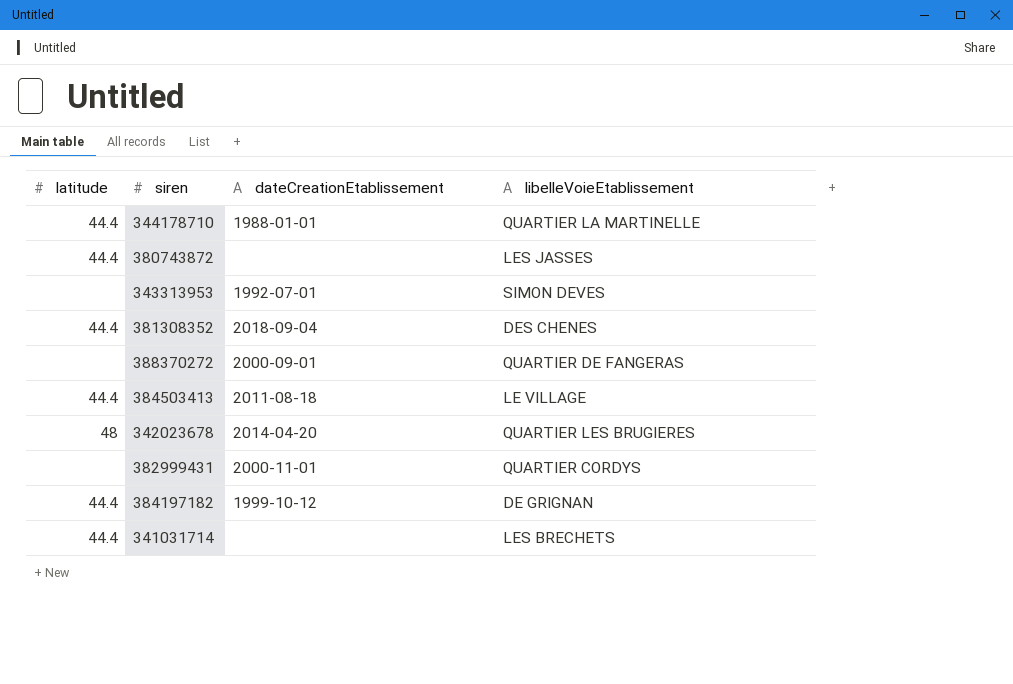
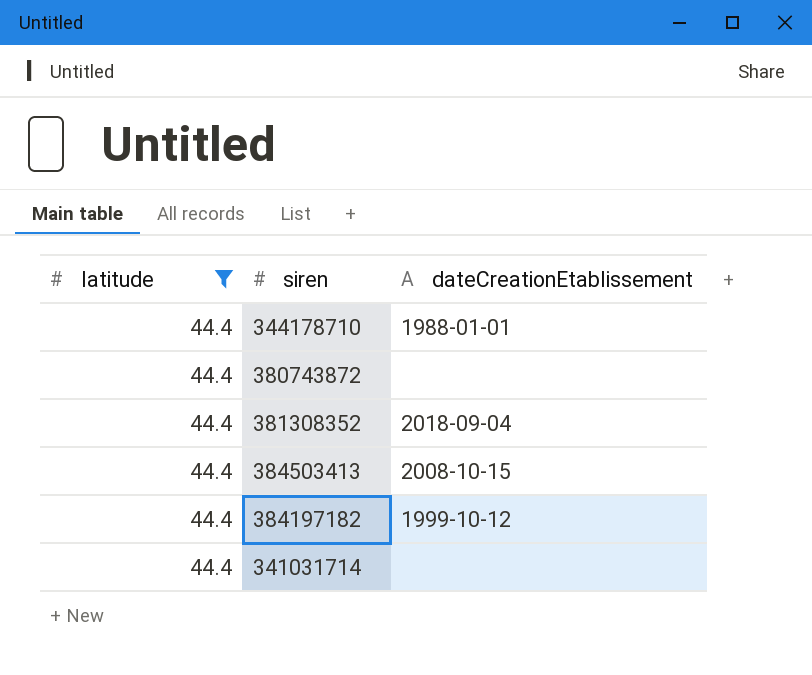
filter: none -> latitude = 44.4
column libelleVoieEtablissement | position: 4 -> none
384503413 | dateCreationEtablissement: 2011-08-18 -> 2008-10-15

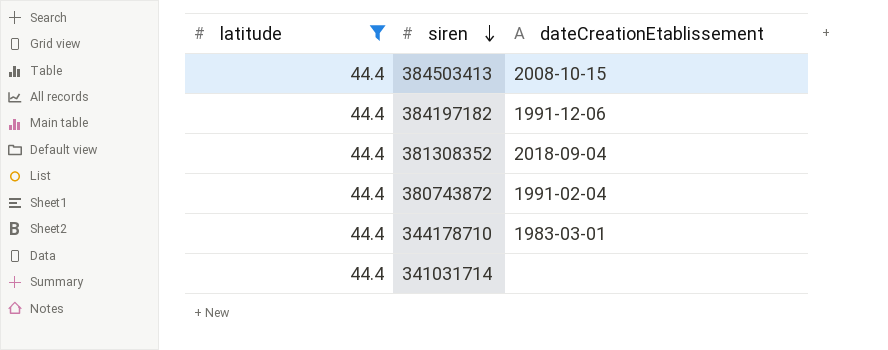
row order: none -> siren descending
384197182 | dateCreationEtablissement: 1999-10-12 -> 1991-12-06
380743872 | dateCreationEtablissement: none -> 1991-02-04
344178710 | dateCreationEtablissement: 1988-01-01 -> 1983-03-01

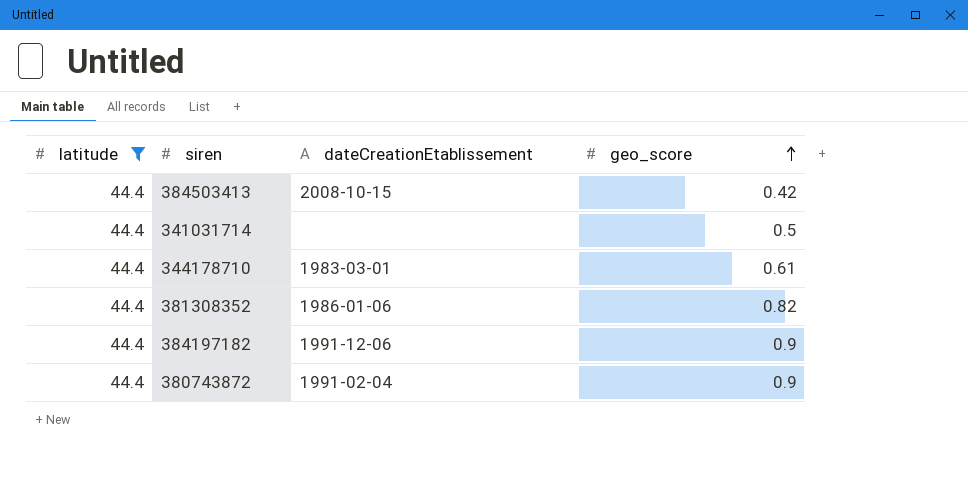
row order: siren descending -> geo_score ascending
column geo_score | position: none -> 4
381308352 | dateCreationEtablissement: 2018-09-04 -> 1986-01-06

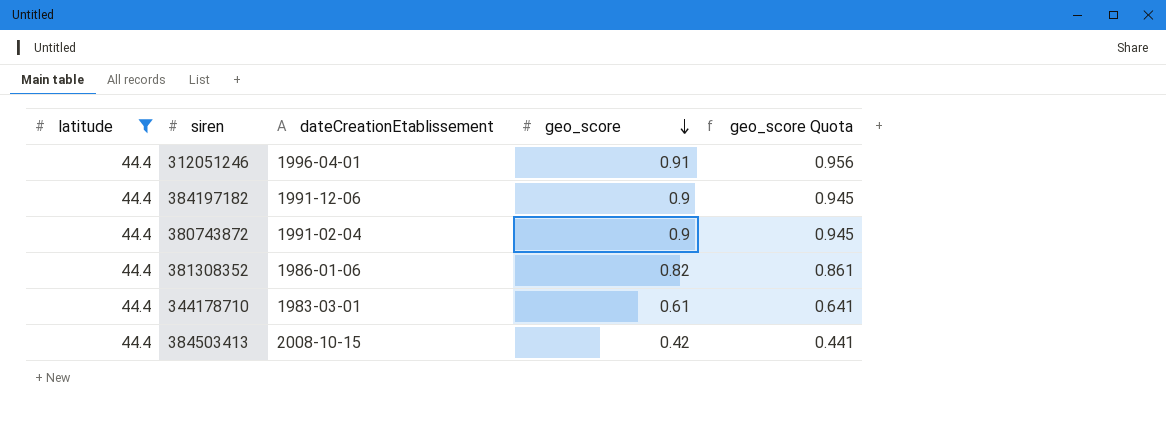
row order: geo_score ascending -> geo_score descending
column geo_score Quota | formula: none -> [geo_score] * 1.05
row 341031714: 44.4 | none | 0.5 -> none
row 312051246: none -> 44.4 | 1996-04-01 | 0.91 | 0.956

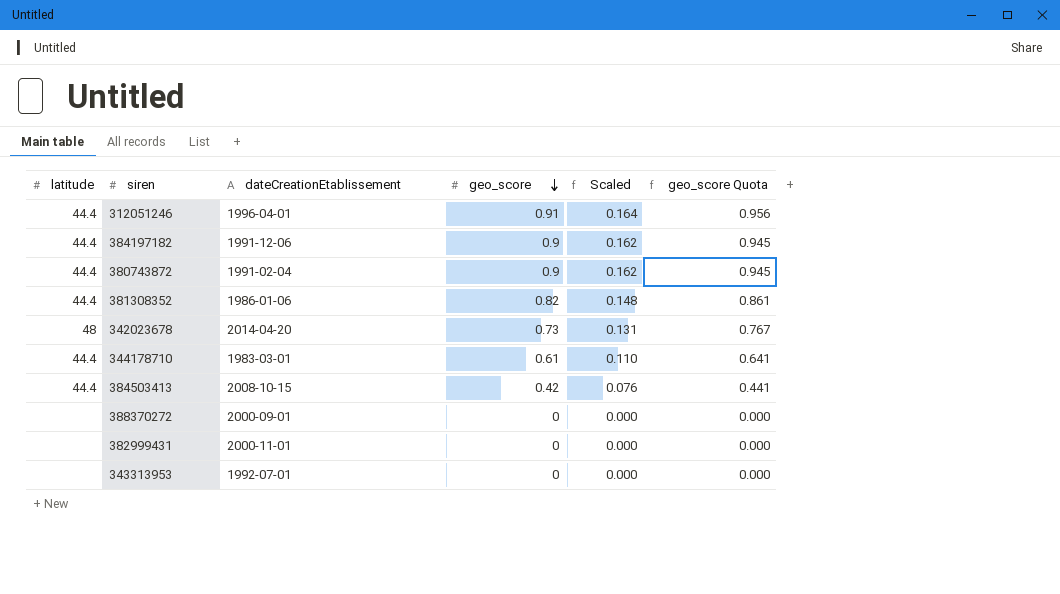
filter: latitude = 44.4 -> none
column Scaled | formula: none -> [geo_score] * 0.18

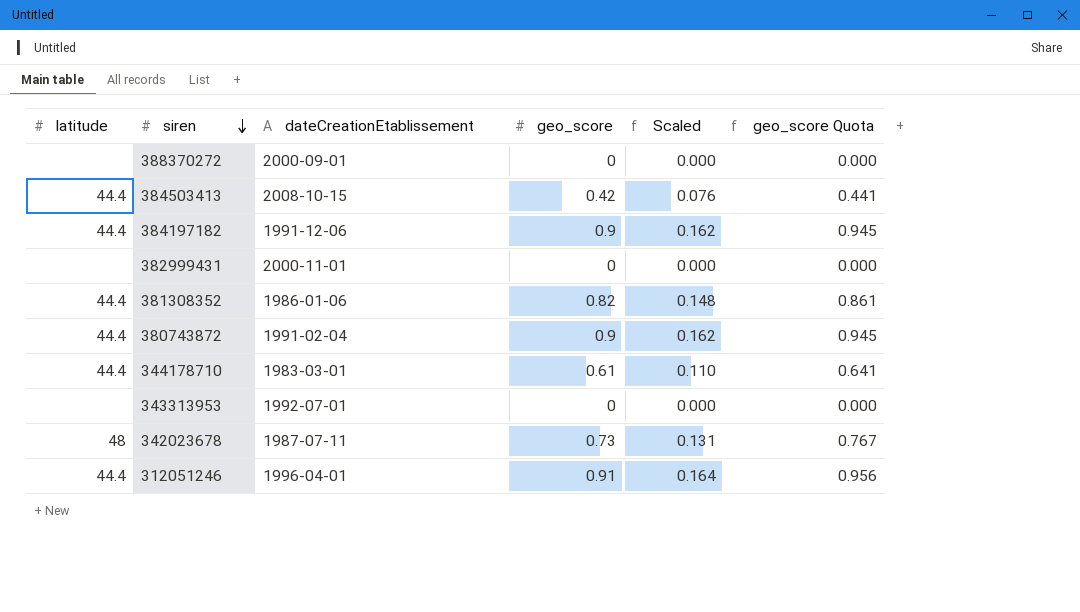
row order: geo_score descending -> siren descending
342023678 | dateCreationEtablissement: 2014-04-20 -> 1987-07-11

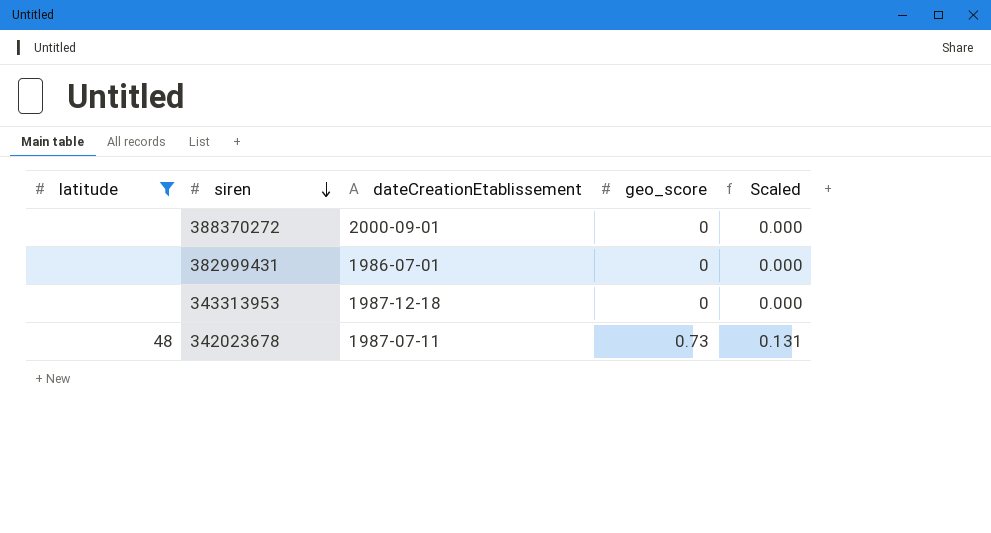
filter: none -> latitude != 44.4
column geo_score Quota | formula: [geo_score] * 1.05 -> none
382999431 | dateCreationEtablissement: 2000-11-01 -> 1986-07-01
343313953 | dateCreationEtablissement: 1992-07-01 -> 1987-12-18

